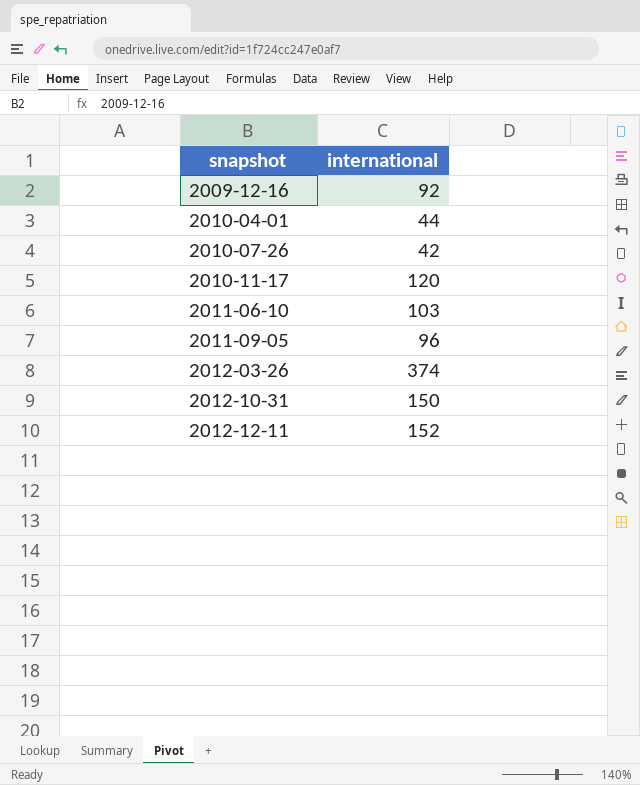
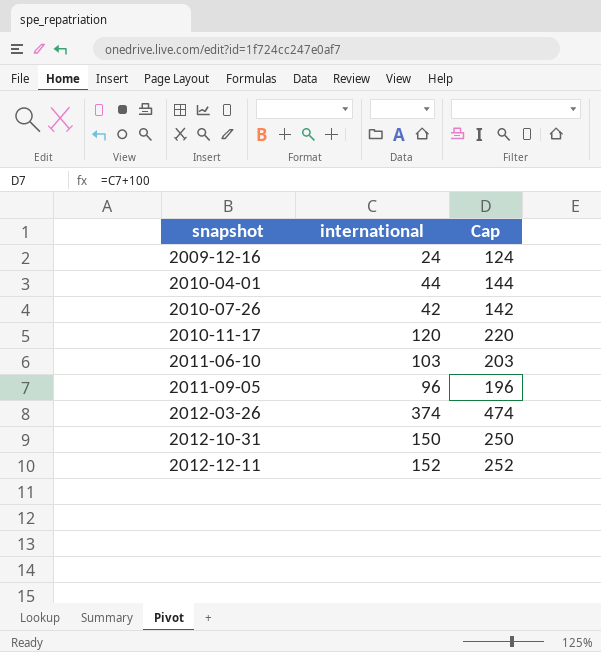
column Cap | formula: none -> [international] + 100
2009-12-16 | international: 92 -> 24

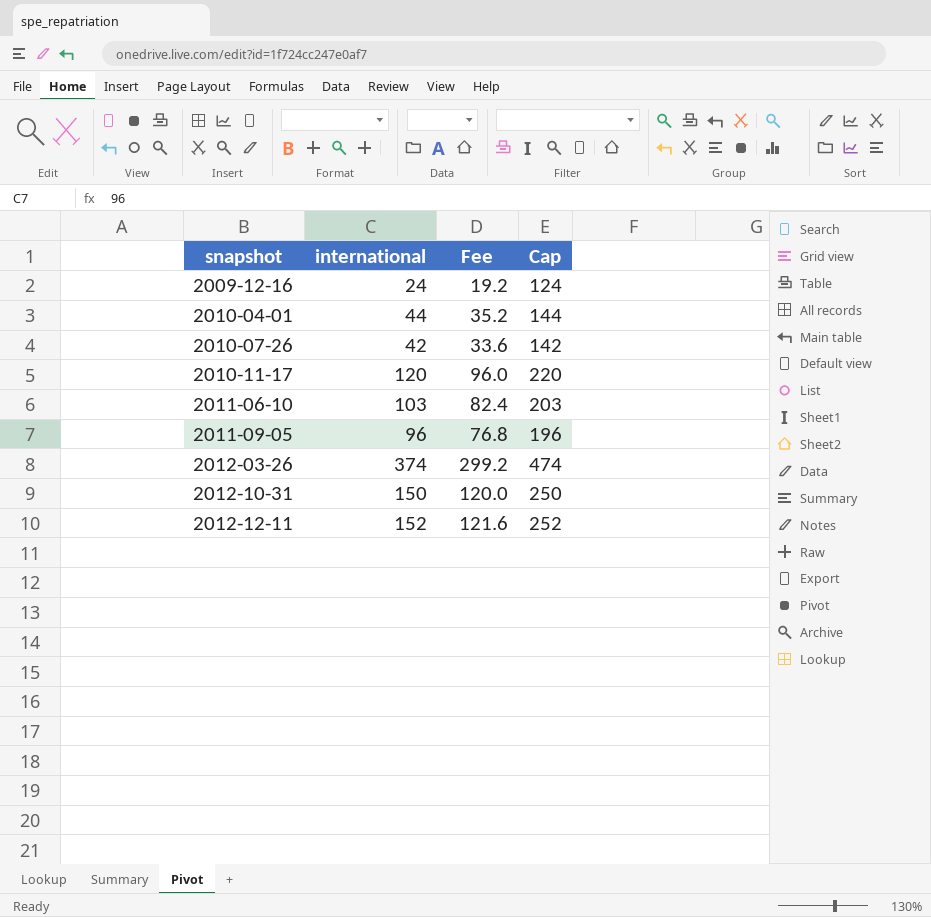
column Fee | formula: none -> [international] * 0.8

